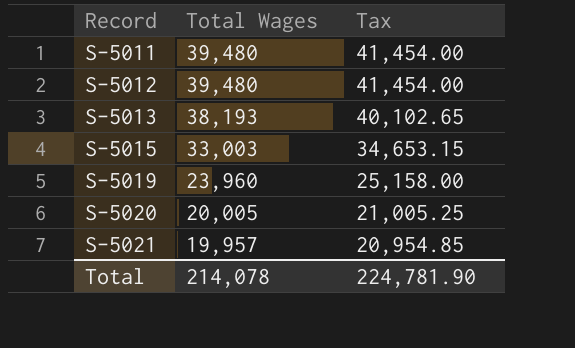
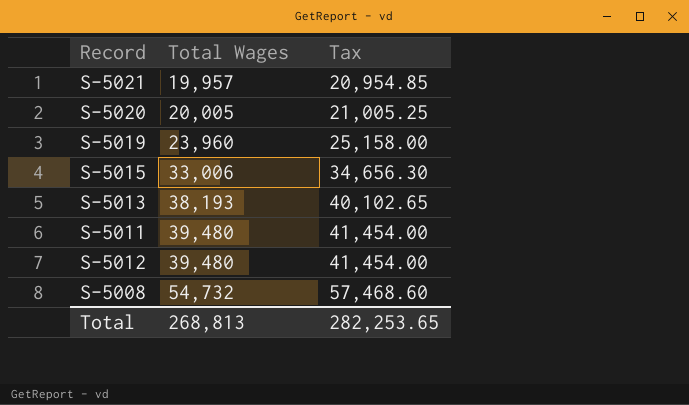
row order: Record ascending -> Total Wages ascending
S-5015 | Total Wages: 33,003 -> 33,006
S-5015 | Tax: 34,653.15 -> 34,656.30
row S-5008: none -> 54,732 | 57,468.60
Total | Total Wages: 214,078 -> 268,813
Total | Tax: 224,781.90 -> 282,253.65

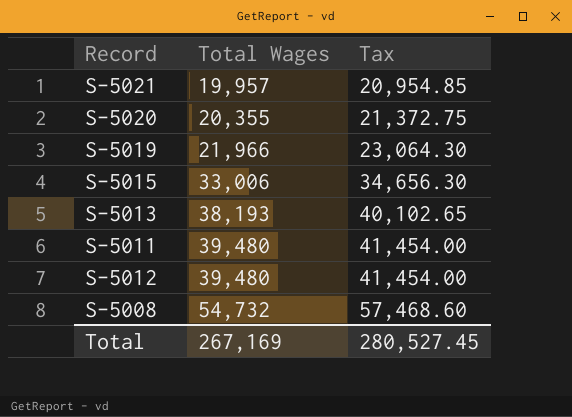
S-5020 | Total Wages: 20,005 -> 20,355
S-5020 | Tax: 21,005.25 -> 21,372.75
S-5019 | Total Wages: 23,960 -> 21,966
S-5019 | Tax: 25,158.00 -> 23,064.30
Total | Total Wages: 268,813 -> 267,169
Total | Tax: 282,253.65 -> 280,527.45

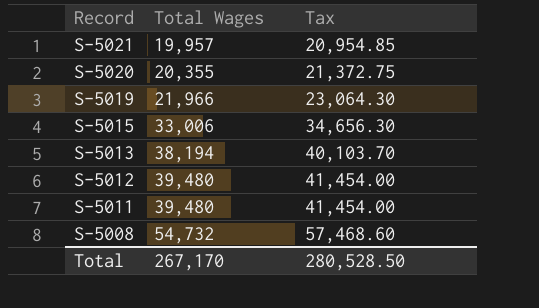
row order: Total Wages ascending -> Record descending
S-5013 | Total Wages: 38,193 -> 38,194
S-5013 | Tax: 40,102.65 -> 40,103.70
Total | Total Wages: 267,169 -> 267,170
Total | Tax: 280,527.45 -> 280,528.50

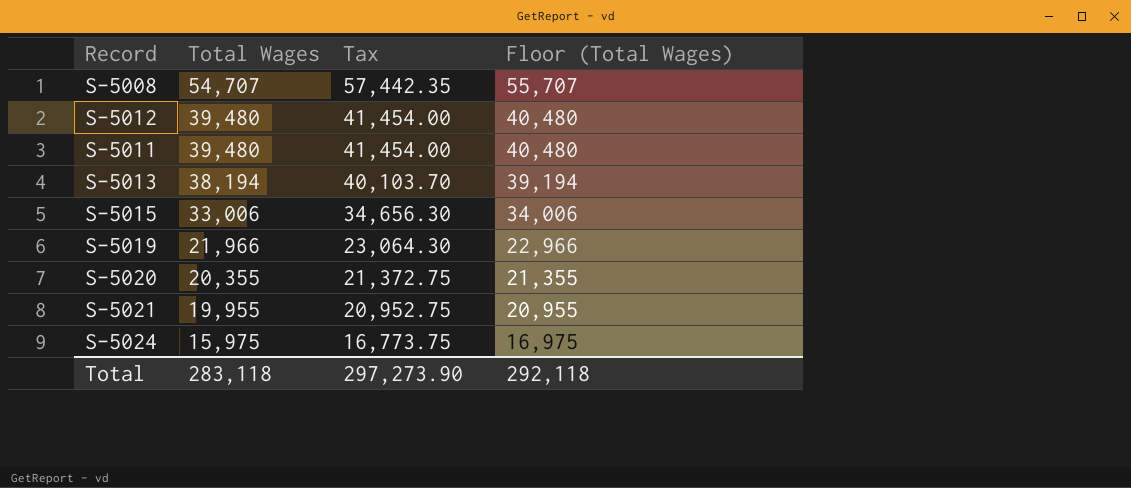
row order: Record descending -> Total Wages descending
column Floor (Total Wages) | formula: none -> [Total Wages] + 1000
S-5008 | Total Wages: 54,732 -> 54,707
S-5008 | Tax: 57,468.60 -> 57,442.35
S-5021 | Total Wages: 19,957 -> 19,955
S-5021 | Tax: 20,954.85 -> 20,952.75
row S-5024: none -> 15,975 | 16,773.75 | 16,975
Total | Total Wages: 267,170 -> 283,118
Total | Tax: 280,528.50 -> 297,273.90

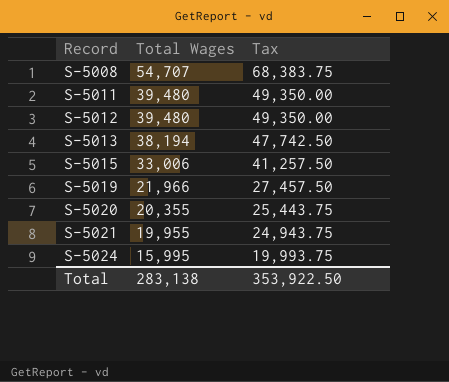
row order: Total Wages descending -> Record ascending
column Floor (Total Wages) | formula: [Total Wages] + 1000 -> none
column Tax | formula: [Total Wages] * 1.05 -> [Total Wages] * 1.25
S-5024 | Total Wages: 15,975 -> 15,995
Total | Total Wages: 283,118 -> 283,138
Total | Tax: 297,273.90 -> 353,922.50

